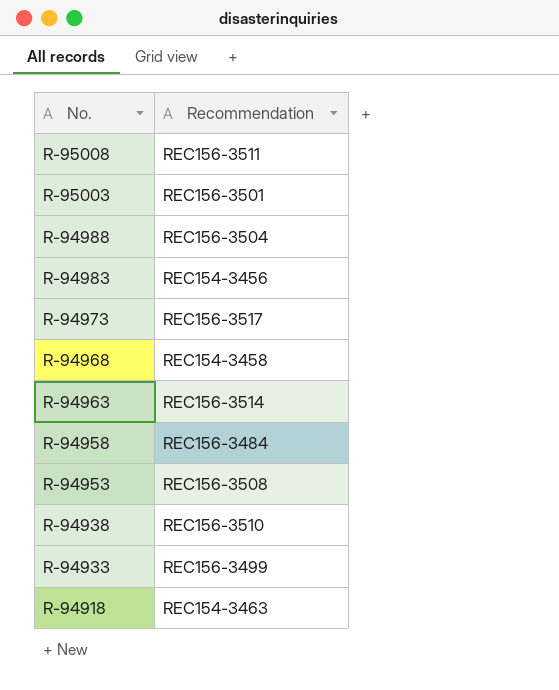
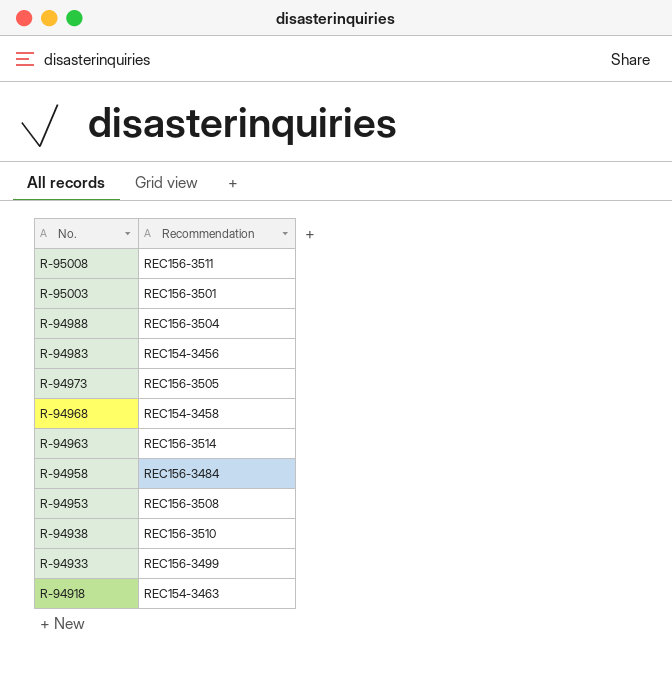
R-94973 | Recommendation: REC156-3517 -> REC156-3505

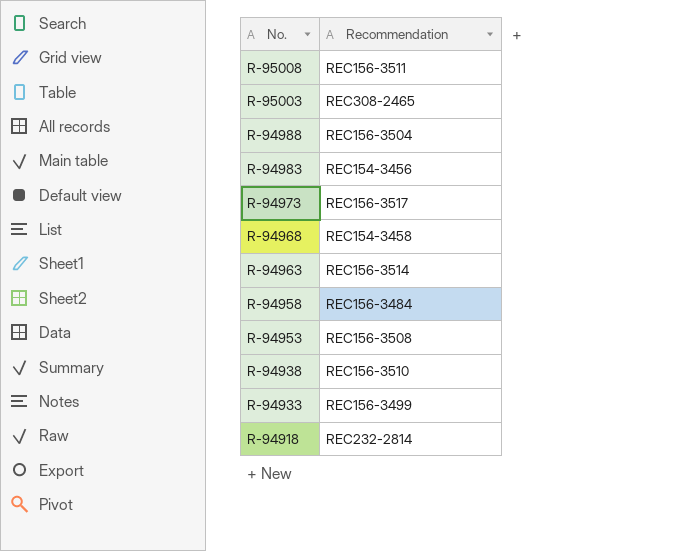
R-95003 | Recommendation: REC156-3501 -> REC308-2465
R-94973 | Recommendation: REC156-3505 -> REC156-3517
R-94918 | Recommendation: REC154-3463 -> REC232-2814

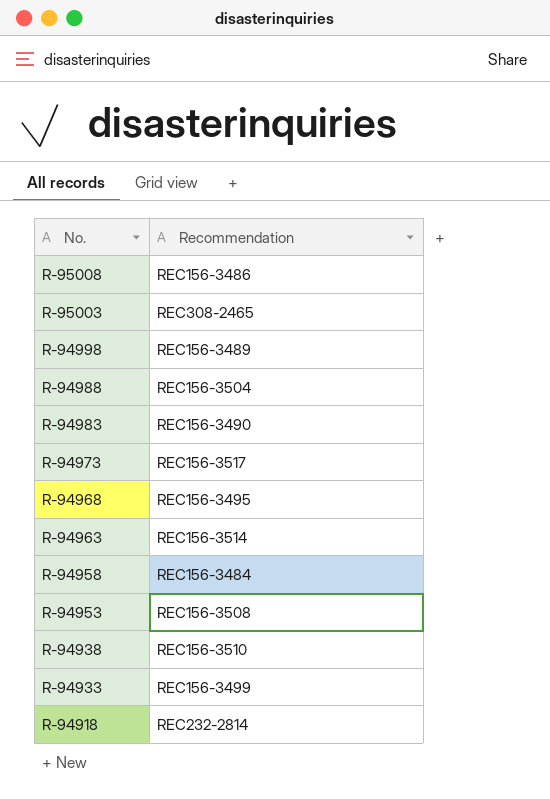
R-95008 | Recommendation: REC156-3511 -> REC156-3486
row R-94998: none -> REC156-3489
R-94983 | Recommendation: REC154-3456 -> REC156-3490
R-94968 | Recommendation: REC154-3458 -> REC156-3495

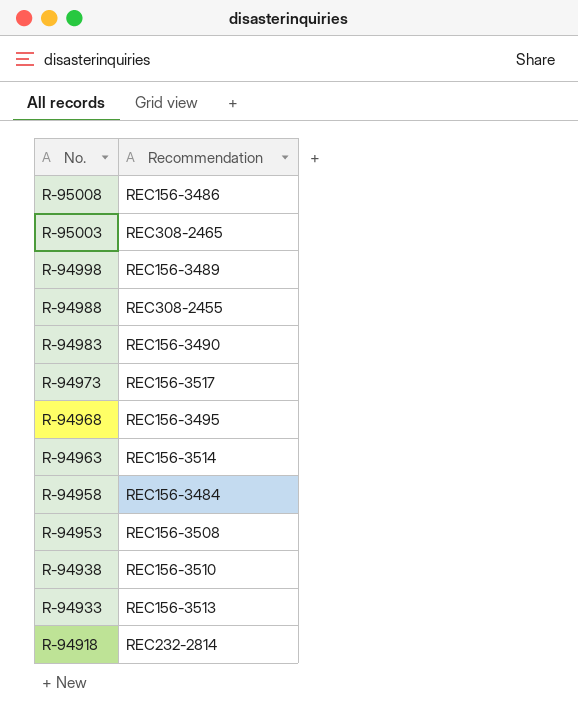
R-94988 | Recommendation: REC156-3504 -> REC308-2455
R-94933 | Recommendation: REC156-3499 -> REC156-3513

